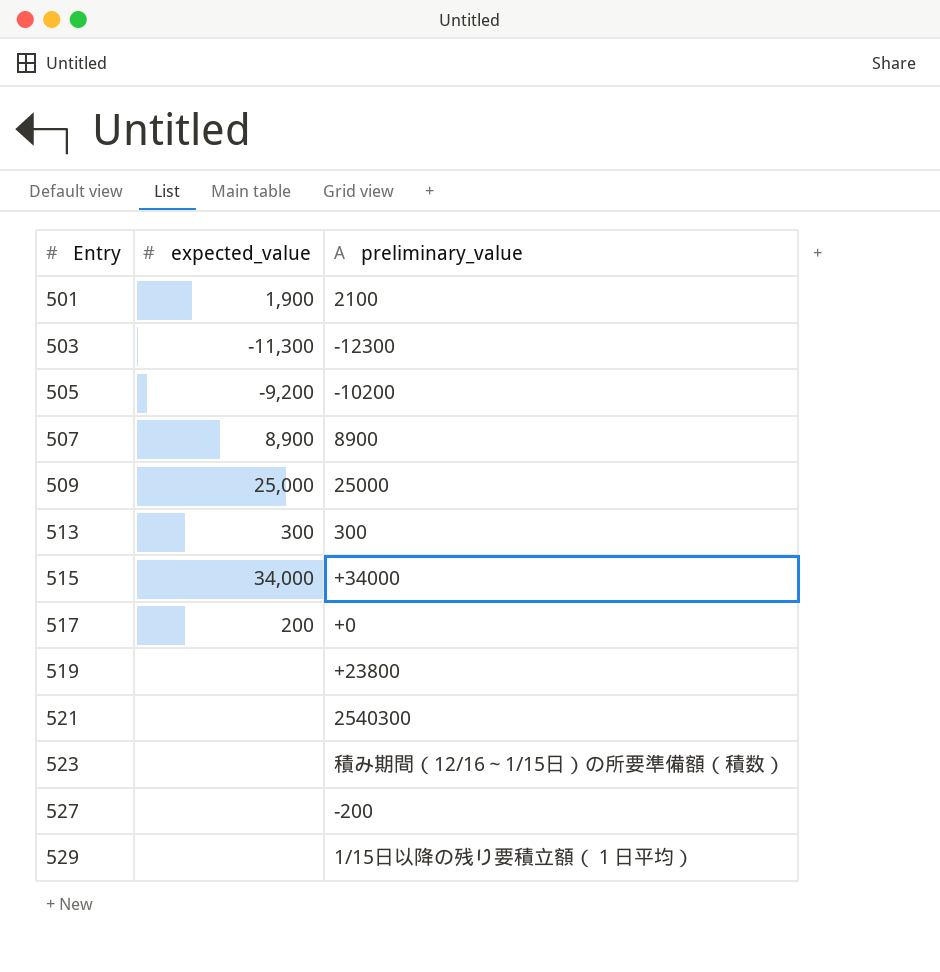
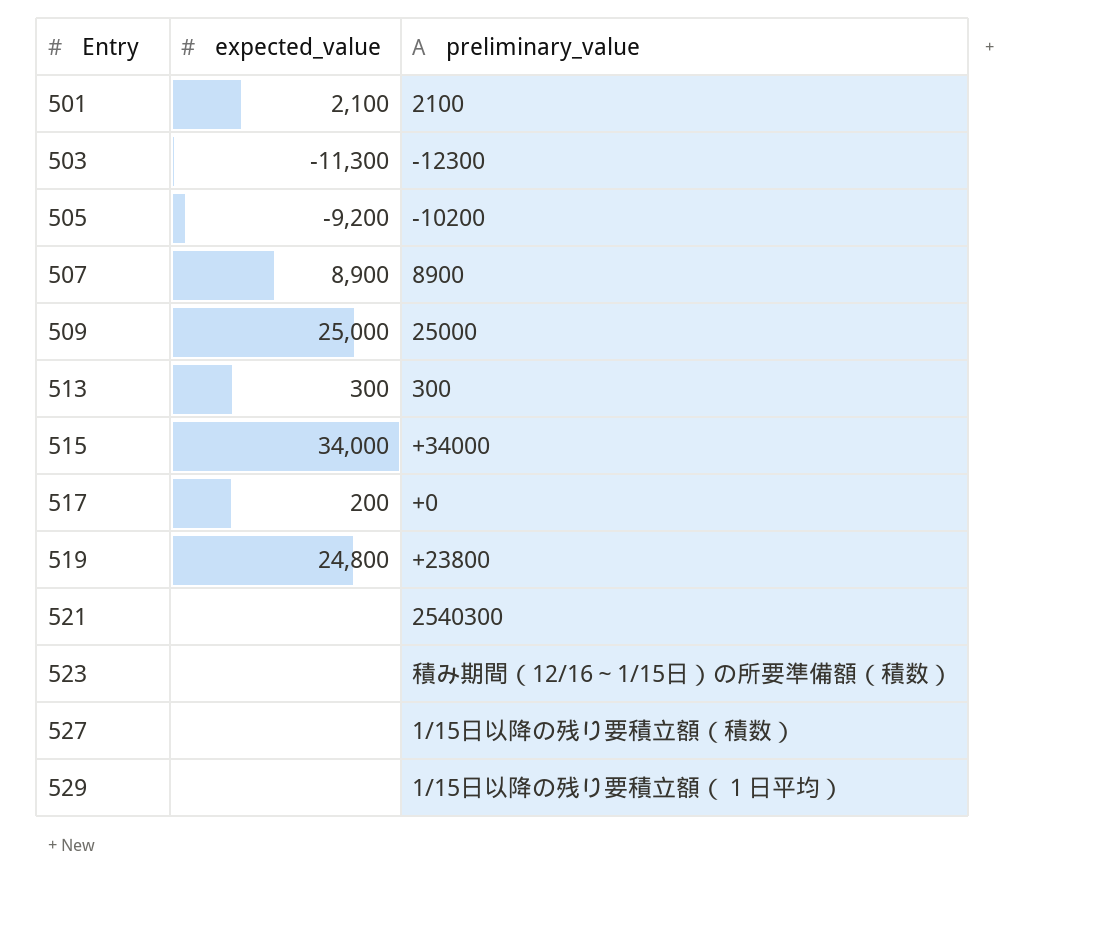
501 | expected_value: 1,900 -> 2,100
519 | expected_value: none -> 24,800
527 | preliminary_value: -200 -> 1/15日以降の残り要積立額（積数）

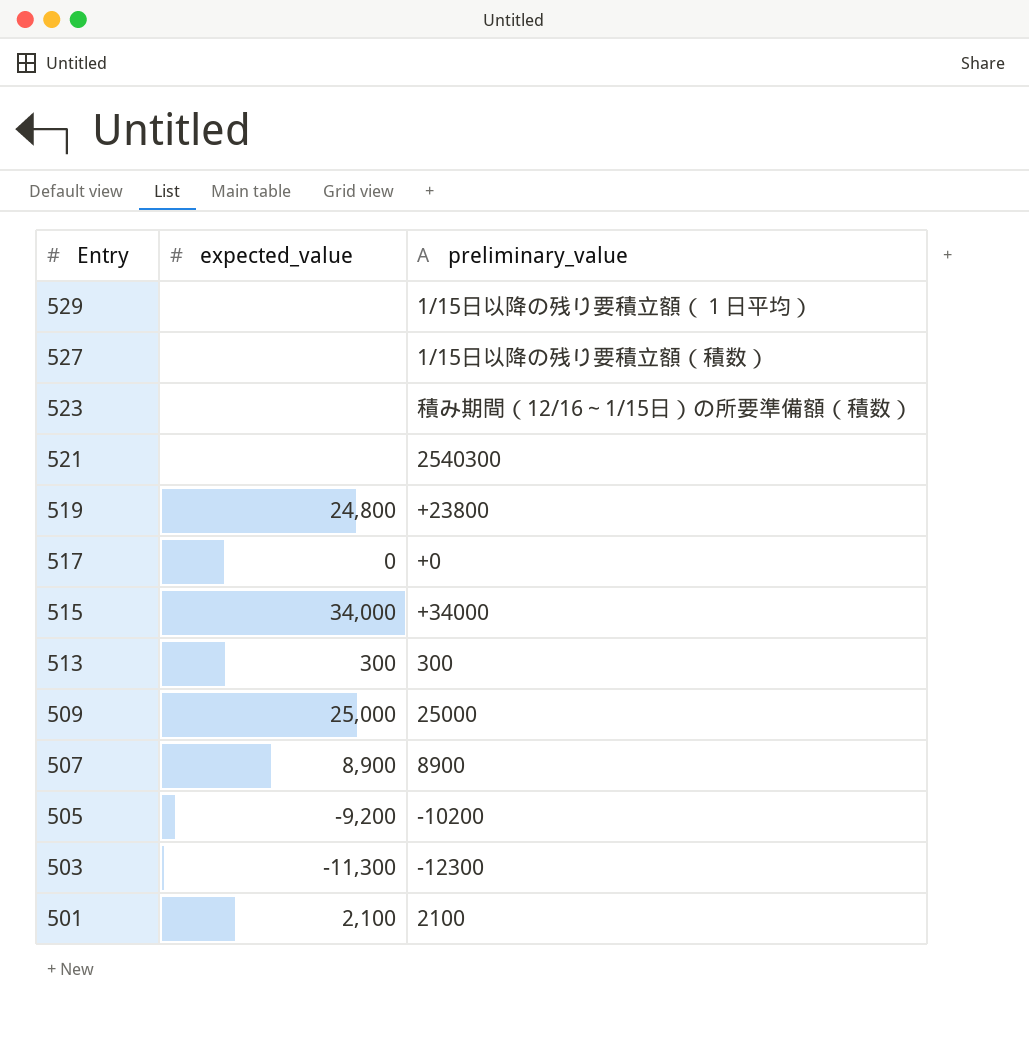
row order: Entry ascending -> Entry descending
517 | expected_value: 200 -> 0

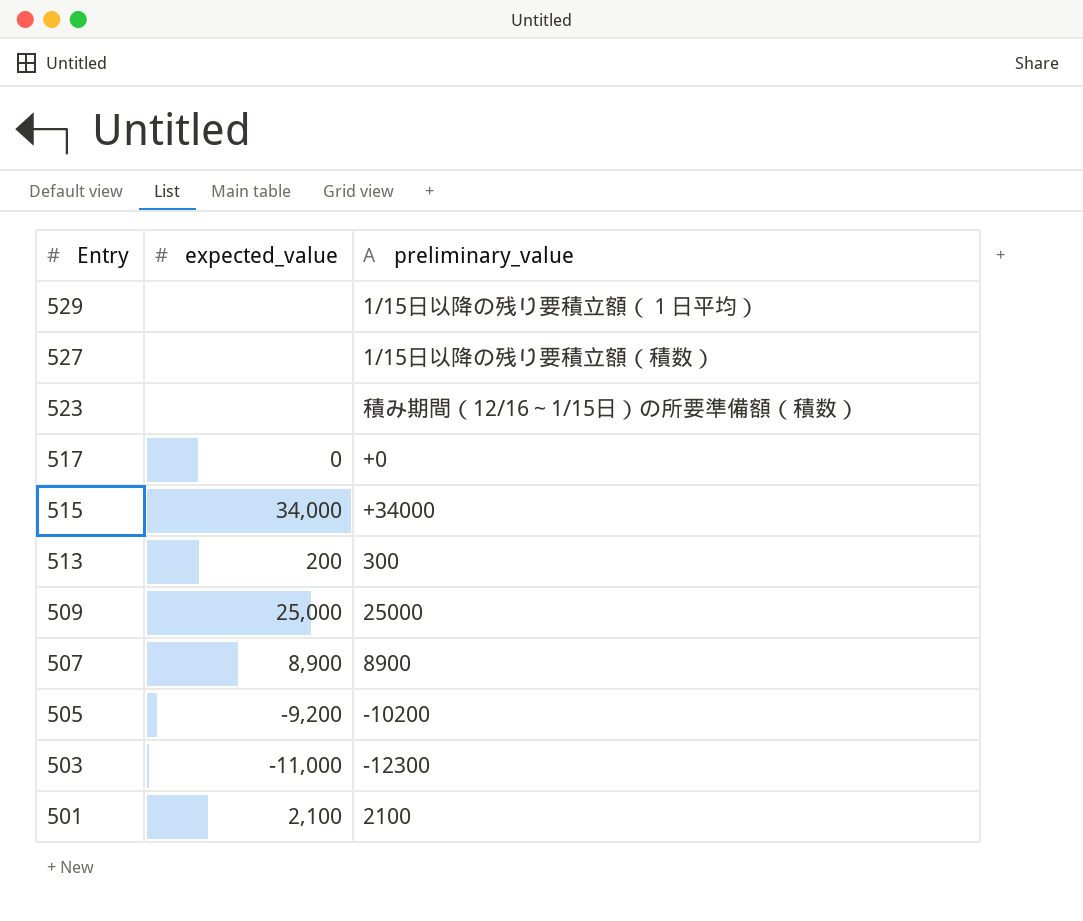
row 521: none | 2540300 -> none
row 519: 24,800 | +23800 -> none
513 | expected_value: 300 -> 200
503 | expected_value: -11,300 -> -11,000

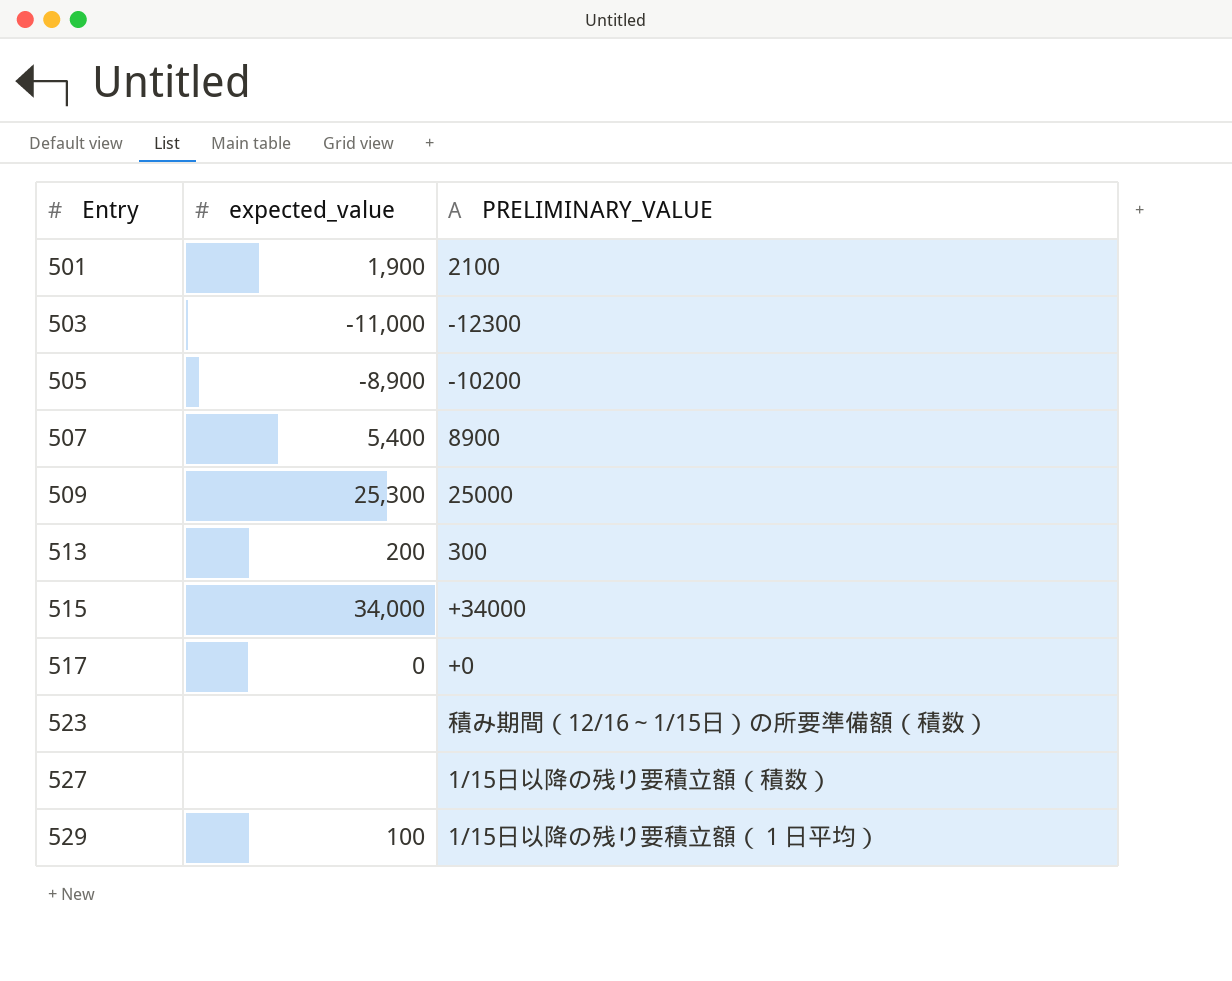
row order: Entry descending -> Entry ascending
column name: preliminary_value -> PRELIMINARY_VALUE
501 | expected_value: 2,100 -> 1,900
505 | expected_value: -9,200 -> -8,900
507 | expected_value: 8,900 -> 5,400
509 | expected_value: 25,000 -> 25,300
529 | expected_value: none -> 100

